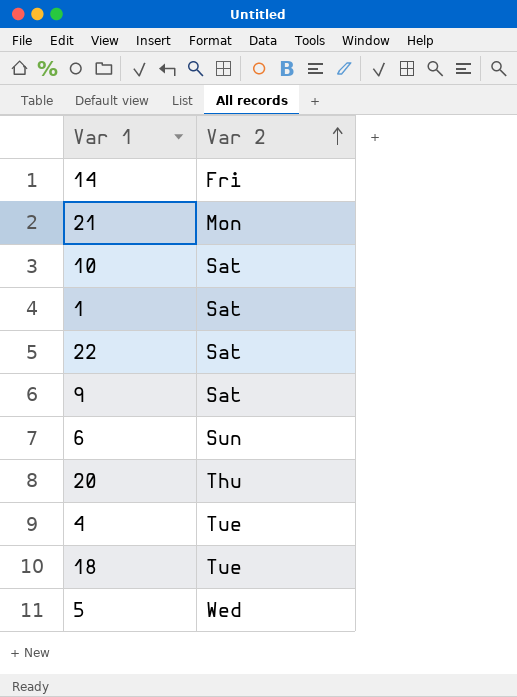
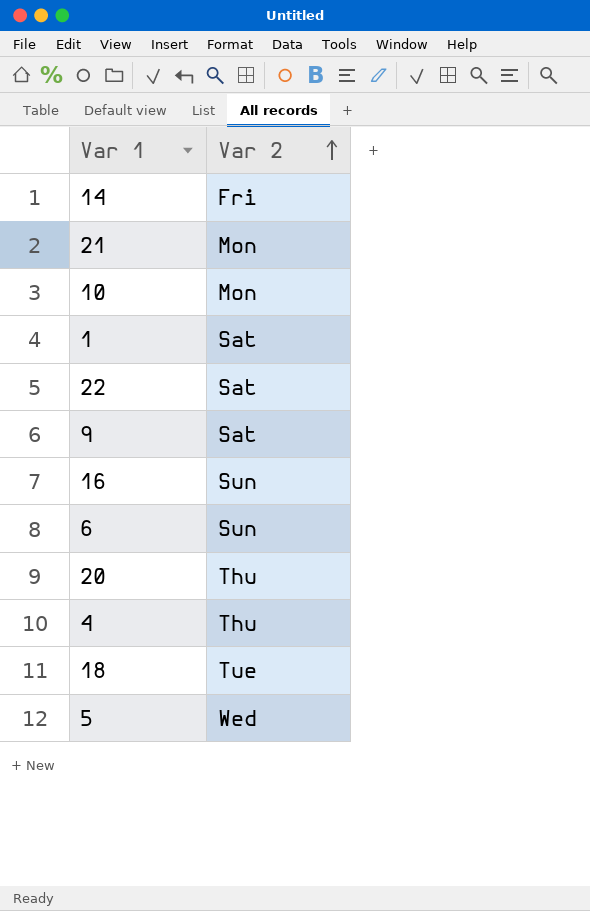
10 | Var 2: Sat -> Mon
row 16: none -> Sun
4 | Var 2: Tue -> Thu

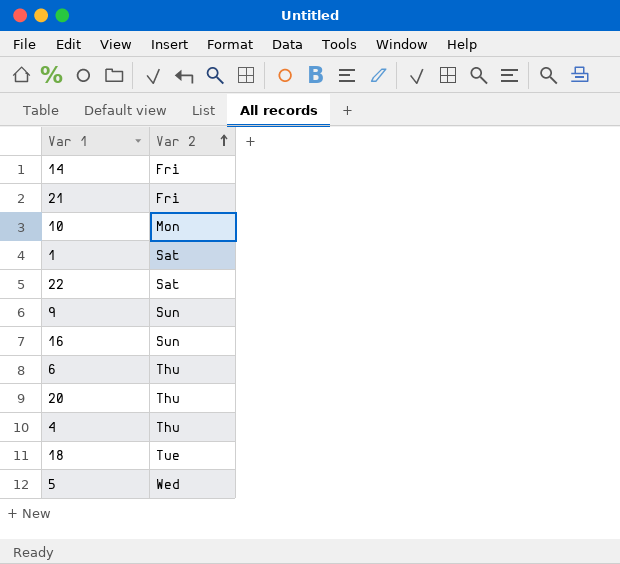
21 | Var 2: Mon -> Fri
9 | Var 2: Sat -> Sun
6 | Var 2: Sun -> Thu

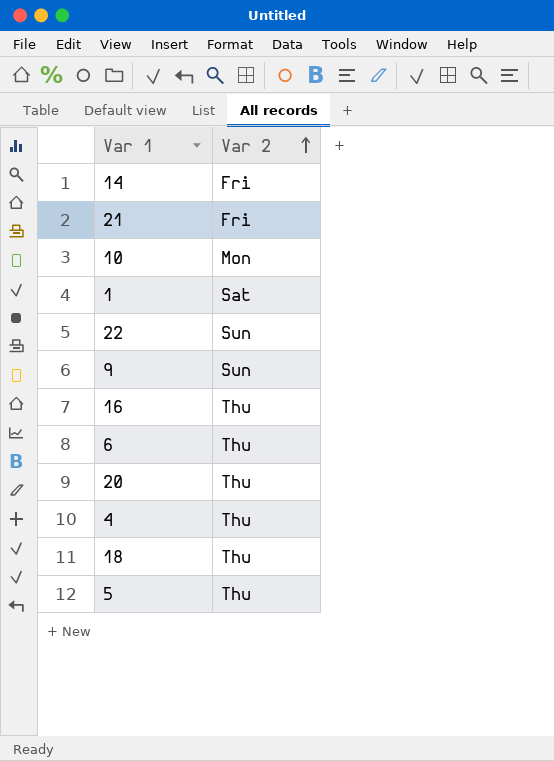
22 | Var 2: Sat -> Sun
16 | Var 2: Sun -> Thu
18 | Var 2: Tue -> Thu
5 | Var 2: Wed -> Thu

